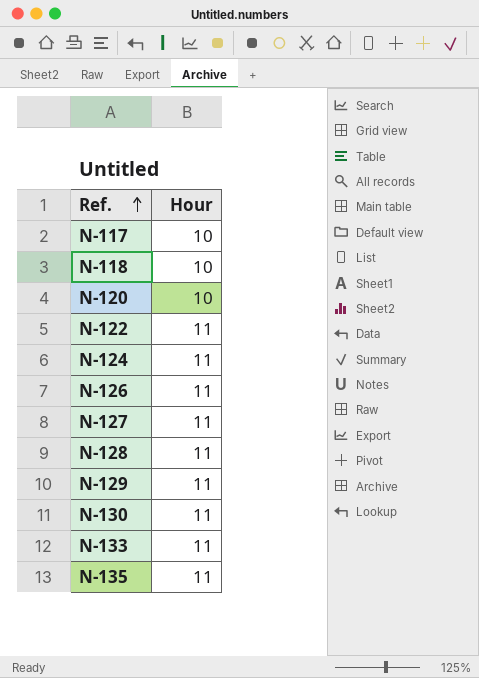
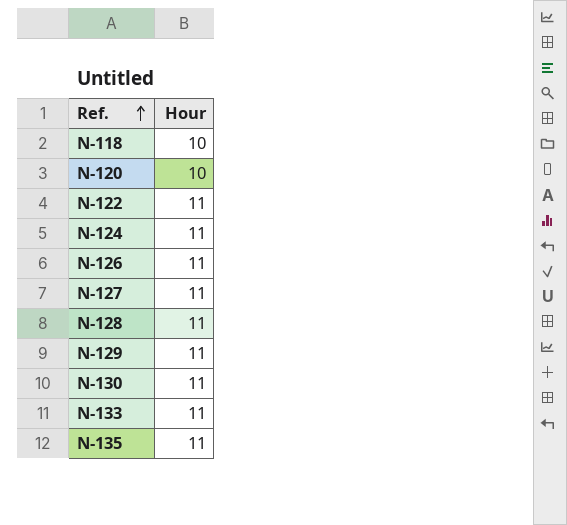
row N-117: 10 -> none

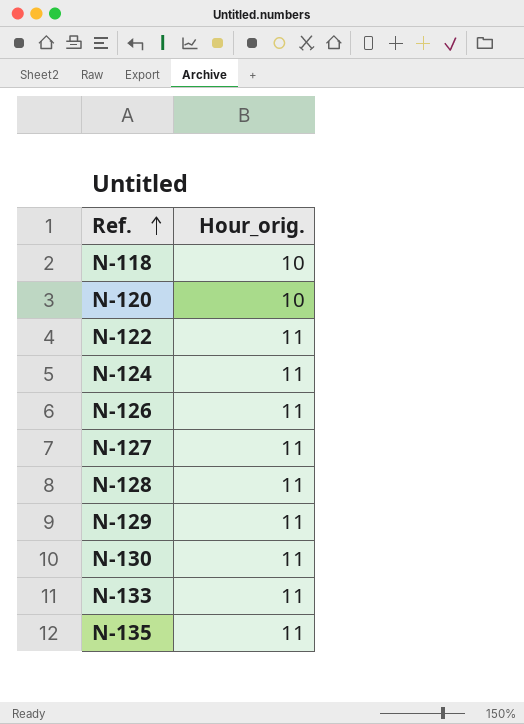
column name: Hour -> Hour_orig.

